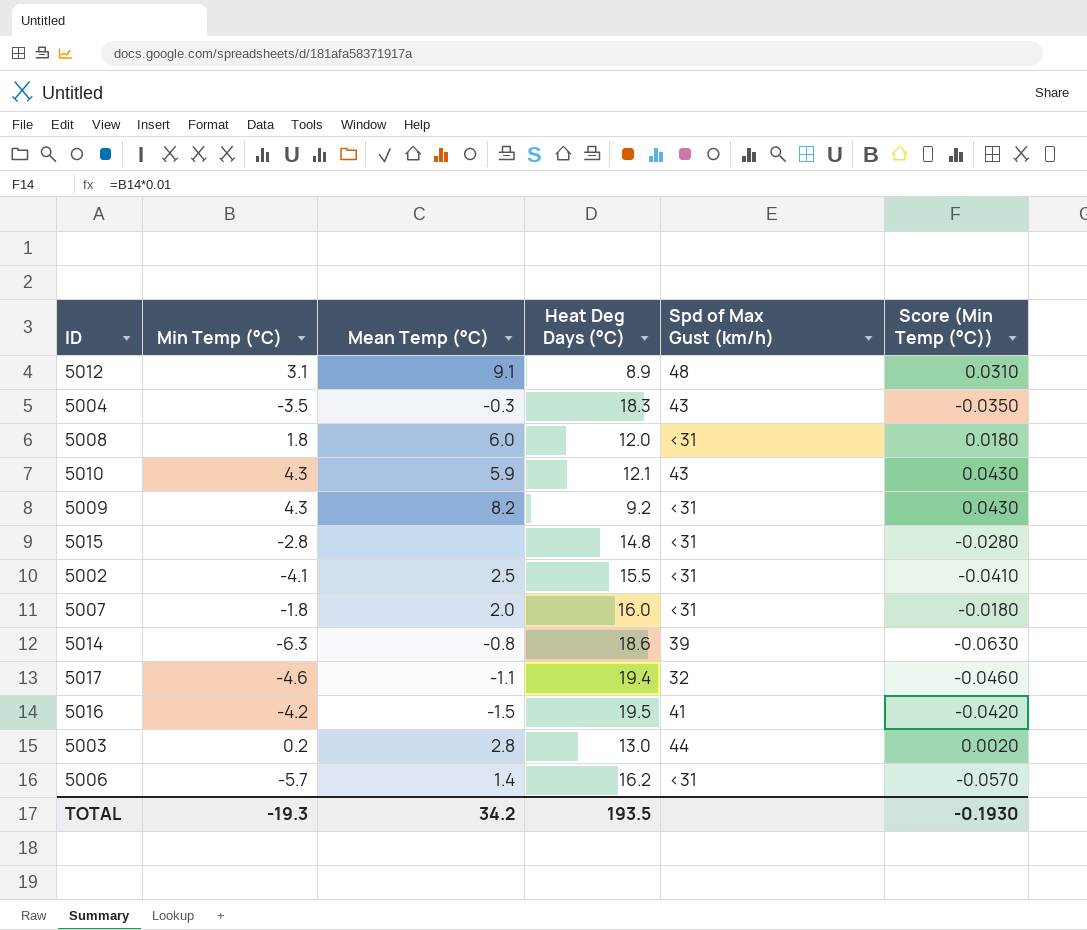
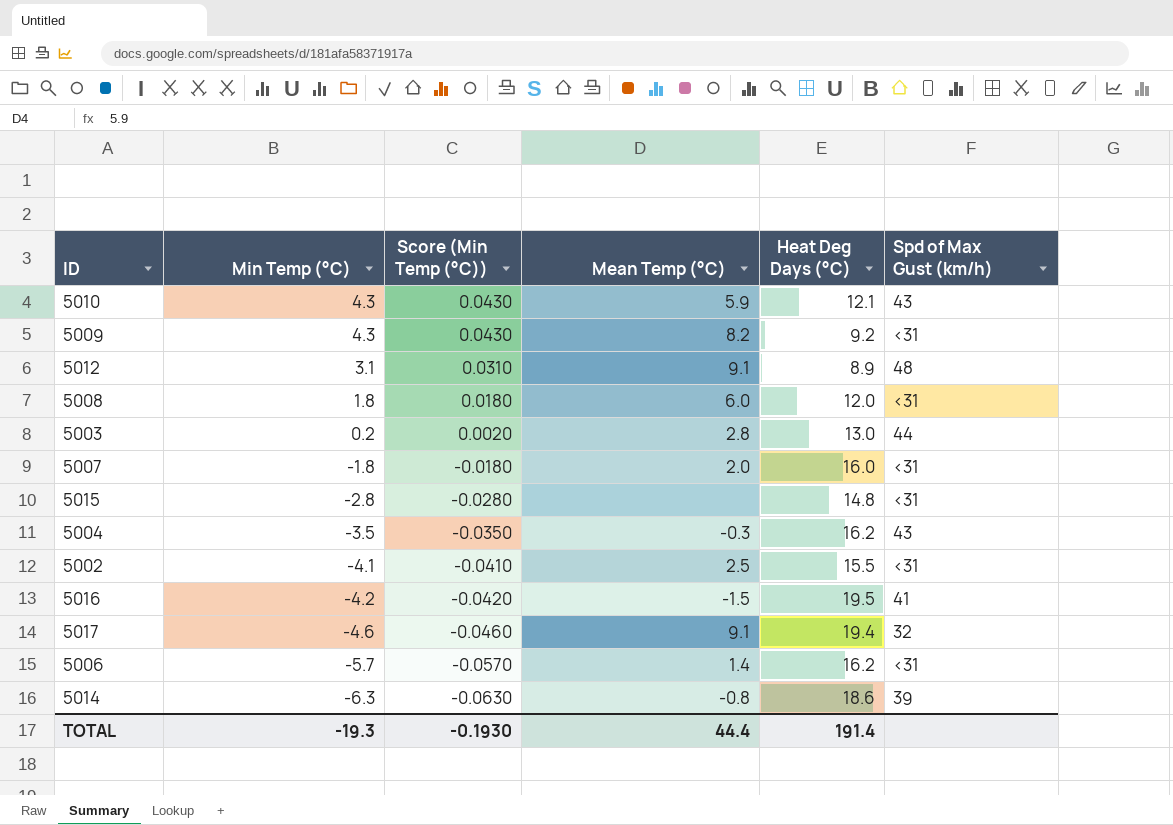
row order: none -> Min Temp (°C) descending
column Score (Min Temp (°C)) | position: 6 -> 3
5004 | Heat Deg Days (°C): 18.3 -> 16.2
5017 | Mean Temp (°C): -1.1 -> 9.1
TOTAL | Mean Temp (°C): 34.2 -> 44.4
TOTAL | Heat Deg Days (°C): 193.5 -> 191.4

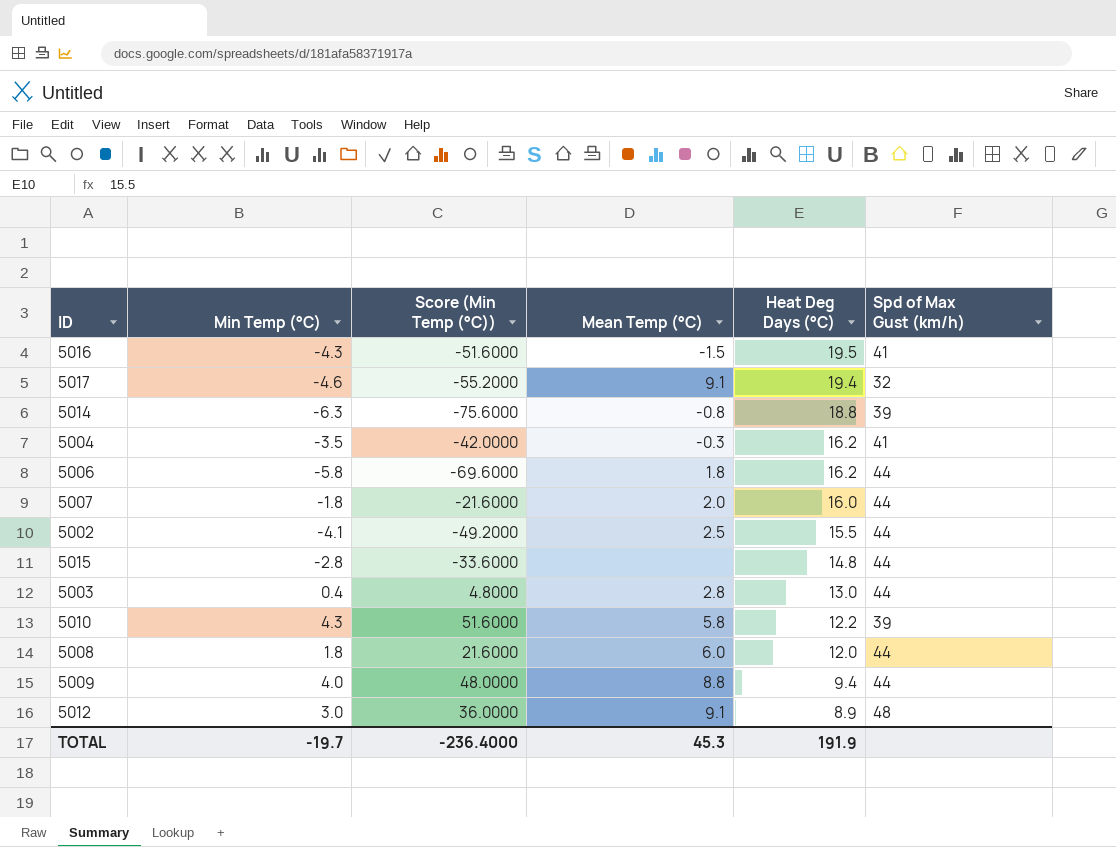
row order: Min Temp (°C) descending -> Heat Deg Days (°C) descending
column Score (Min Temp (°C)) | formula: [Min Temp (°C)] * 0.01 -> [Min Temp (°C)] * 12
5016 | Min Temp (°C): -4.2 -> -4.3
5014 | Heat Deg Days (°C): 18.6 -> 18.8
5004 | Spd of Max Gust (km/h): 43 -> 41
5006 | Min Temp (°C): -5.7 -> -5.8
5006 | Mean Temp (°C): 1.4 -> 1.8
5006 | Spd of Max Gust (km/h): <31 -> 44
5007 | Spd of Max Gust (km/h): <31 -> 44
5002 | Spd of Max Gust (km/h): <31 -> 44
5015 | Spd of Max Gust (km/h): <31 -> 44
5003 | Min Temp (°C): 0.2 -> 0.4
5010 | Mean Temp (°C): 5.9 -> 5.8
5010 | Heat Deg Days (°C): 12.1 -> 12.2
5010 | Spd of Max Gust (km/h): 43 -> 39
5008 | Spd of Max Gust (km/h): <31 -> 44
5009 | Min Temp (°C): 4.3 -> 4.0
5009 | Mean Temp (°C): 8.2 -> 8.8
5009 | Heat Deg Days (°C): 9.2 -> 9.4
5009 | Spd of Max Gust (km/h): <31 -> 44
5012 | Min Temp (°C): 3.1 -> 3.0
TOTAL | Min Temp (°C): -19.3 -> -19.7
TOTAL | Score (Min Temp (°C)): -0.1930 -> -236.4000
TOTAL | Mean Temp (°C): 44.4 -> 45.3
TOTAL | Heat Deg Days (°C): 191.4 -> 191.9

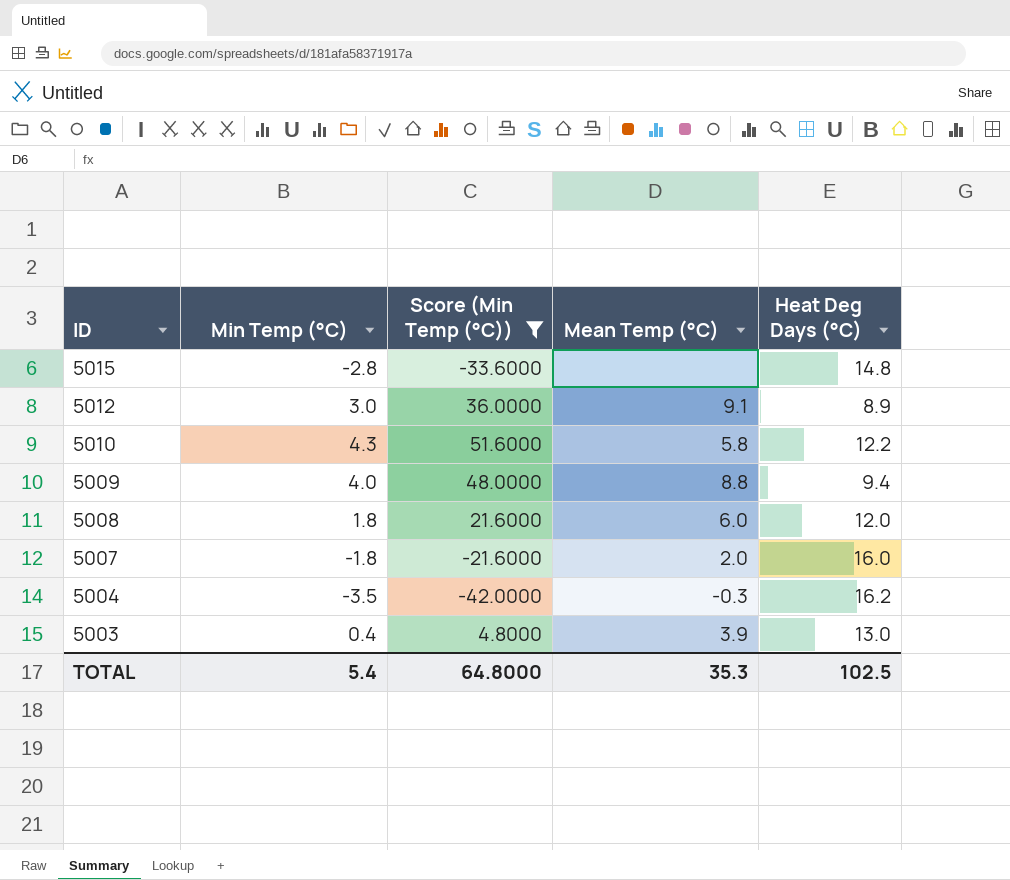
filter: none -> Score (Min Temp (°C)) >= -42.0000
row order: Heat Deg Days (°C) descending -> ID descending
column Spd of Max Gust (km/h) | position: 6 -> none
5003 | Mean Temp (°C): 2.8 -> 3.9
TOTAL | Min Temp (°C): -19.7 -> 5.4
TOTAL | Score (Min Temp (°C)): -236.4000 -> 64.8000
TOTAL | Mean Temp (°C): 45.3 -> 35.3
TOTAL | Heat Deg Days (°C): 191.9 -> 102.5

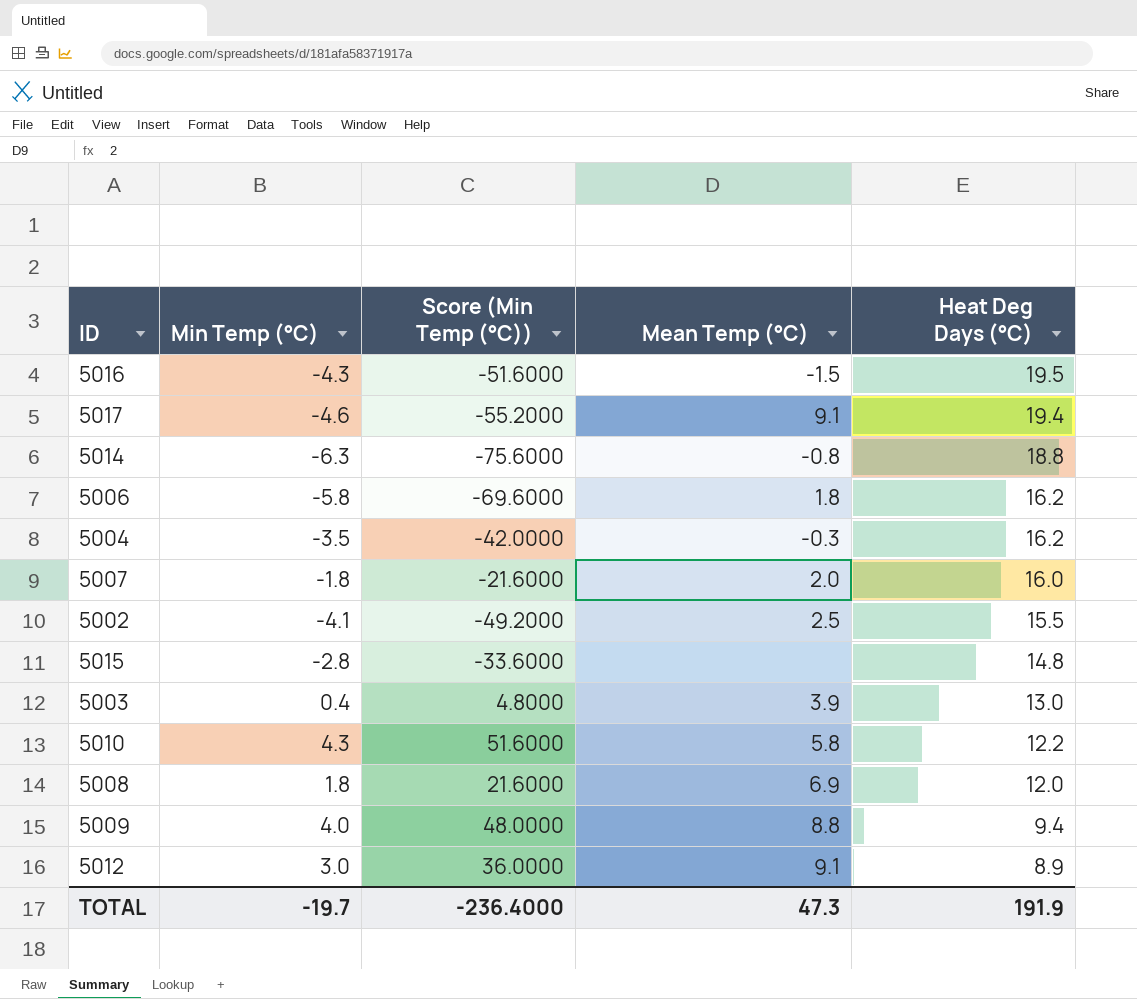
filter: Score (Min Temp (°C)) >= -42.0000 -> none
row order: ID descending -> Heat Deg Days (°C) descending
5008 | Mean Temp (°C): 6.0 -> 6.9
TOTAL | Min Temp (°C): 5.4 -> -19.7
TOTAL | Score (Min Temp (°C)): 64.8000 -> -236.4000
TOTAL | Mean Temp (°C): 35.3 -> 47.3
TOTAL | Heat Deg Days (°C): 102.5 -> 191.9

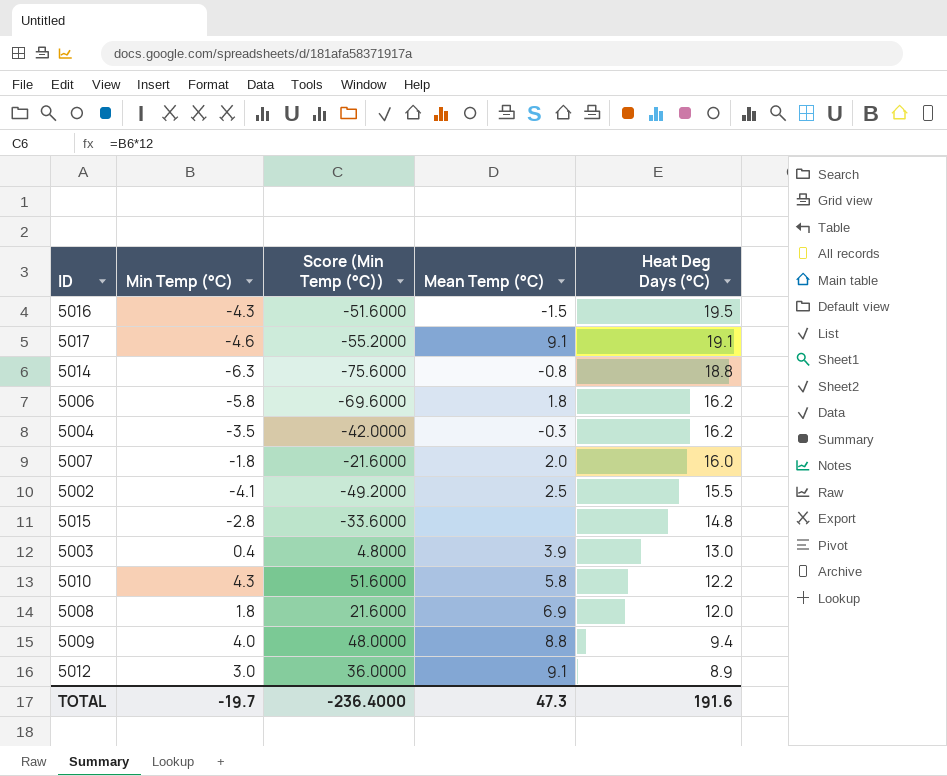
5017 | Heat Deg Days (°C): 19.4 -> 19.1
TOTAL | Heat Deg Days (°C): 191.9 -> 191.6

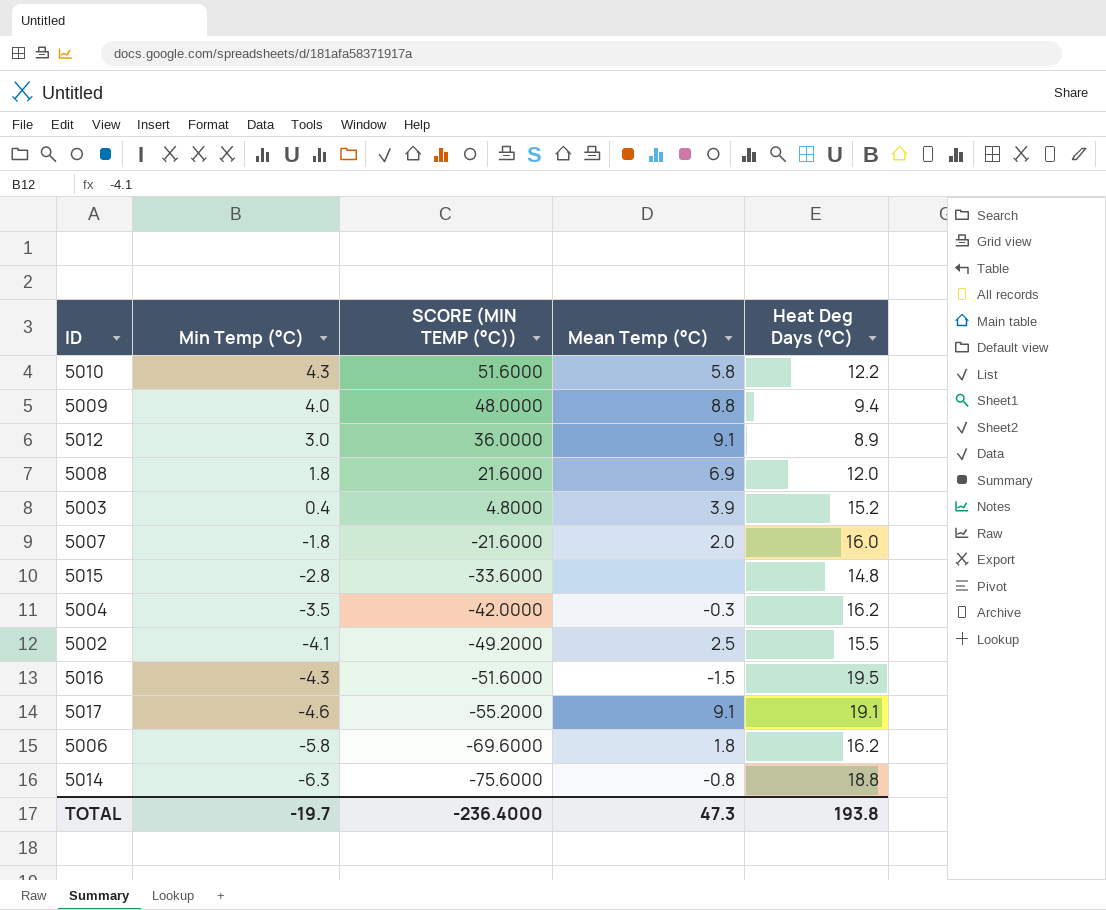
row order: Heat Deg Days (°C) descending -> Min Temp (°C) descending
column name: Score (Min Temp (°C)) -> SCORE (MIN TEMP (°C))
5003 | Heat Deg Days (°C): 13.0 -> 15.2
TOTAL | Heat Deg Days (°C): 191.6 -> 193.8

